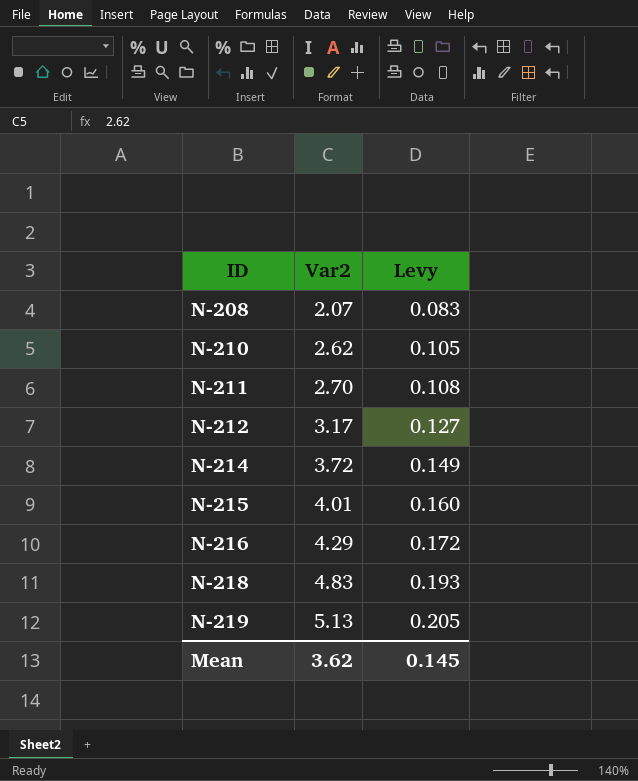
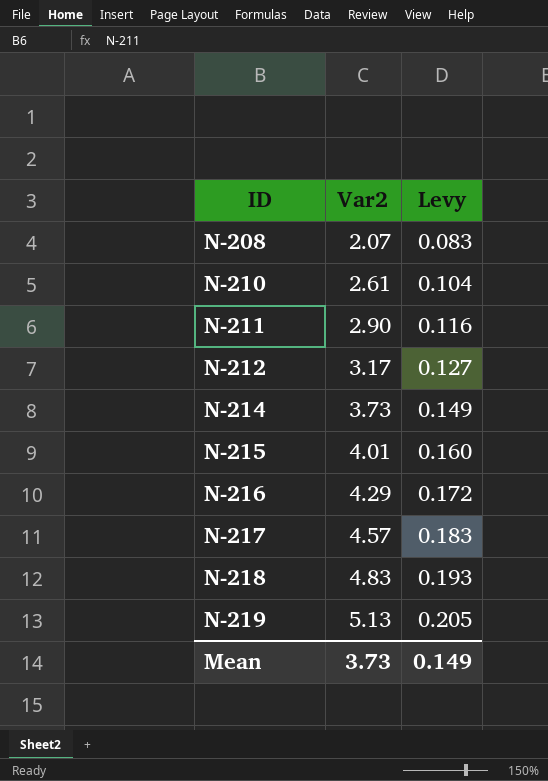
N-210 | Var2: 2.62 -> 2.61
N-210 | Levy: 0.105 -> 0.104
N-211 | Var2: 2.70 -> 2.90
N-211 | Levy: 0.108 -> 0.116
N-214 | Var2: 3.72 -> 3.73
row N-217: none -> 4.57 | 0.183
Mean | Var2: 3.62 -> 3.73
Mean | Levy: 0.145 -> 0.149

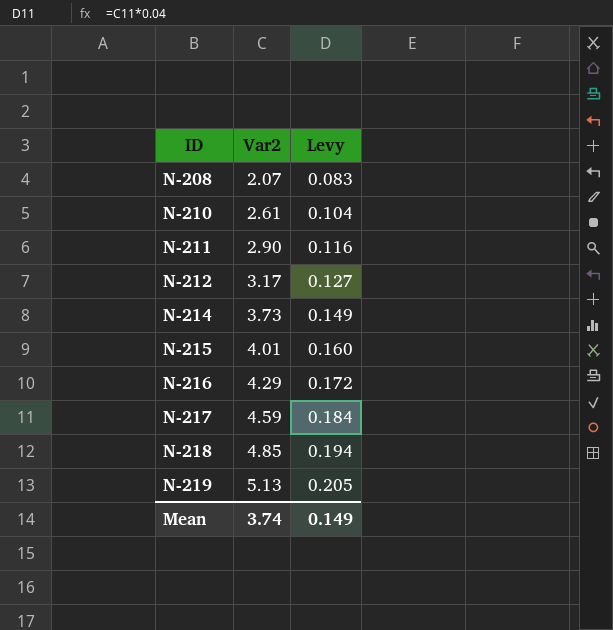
N-217 | Var2: 4.57 -> 4.59
N-217 | Levy: 0.183 -> 0.184
N-218 | Var2: 4.83 -> 4.85
N-218 | Levy: 0.193 -> 0.194
Mean | Var2: 3.73 -> 3.74

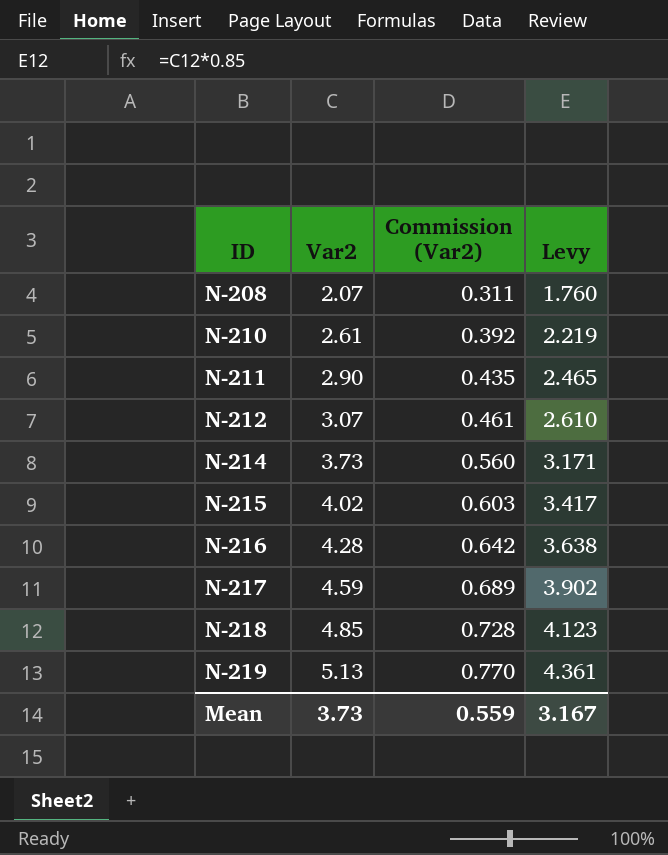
column Commission (Var2) | formula: none -> [Var2] * 0.15
column Levy | formula: [Var2] * 0.04 -> [Var2] * 0.85
N-212 | Var2: 3.17 -> 3.07
N-215 | Var2: 4.01 -> 4.02
N-216 | Var2: 4.29 -> 4.28
Mean | Var2: 3.74 -> 3.73
Mean | Levy: 0.149 -> 3.167

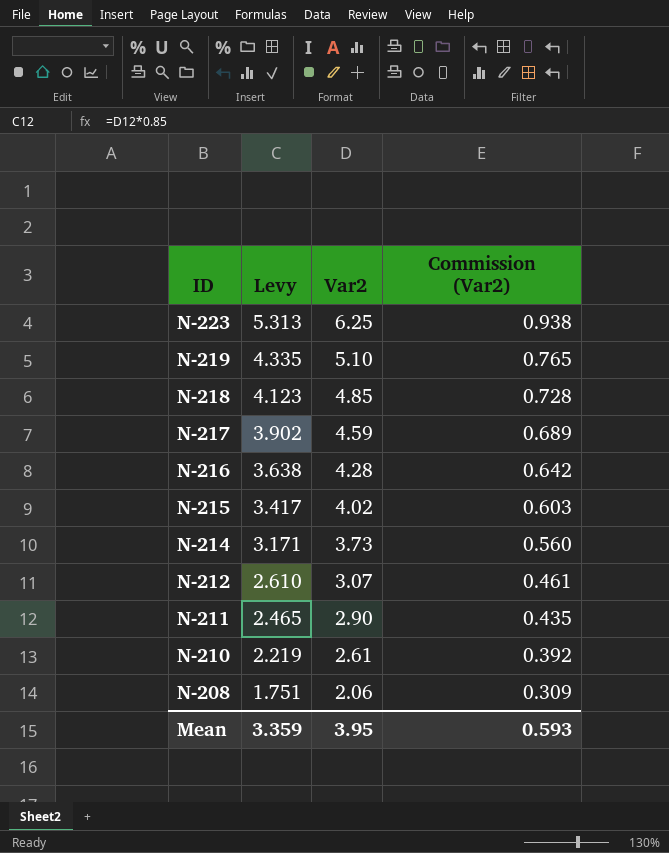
row order: ID ascending -> ID descending
column Levy | position: 4 -> 2
row N-223: none -> 5.313 | 6.25 | 0.938
N-219 | Levy: 4.361 -> 4.335
N-219 | Var2: 5.13 -> 5.10
N-219 | Commission (Var2): 0.770 -> 0.765
N-208 | Levy: 1.760 -> 1.751
N-208 | Var2: 2.07 -> 2.06
N-208 | Commission (Var2): 0.311 -> 0.309
Mean | Levy: 3.167 -> 3.359
Mean | Var2: 3.73 -> 3.95
Mean | Commission (Var2): 0.559 -> 0.593

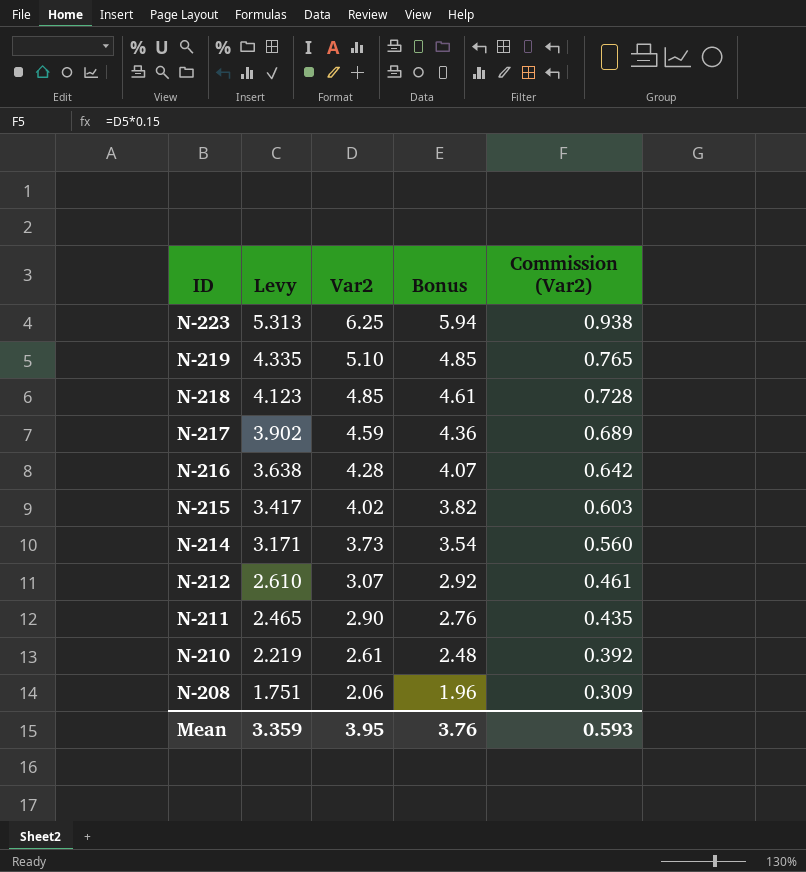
column Bonus | formula: none -> [Var2] * 0.95

